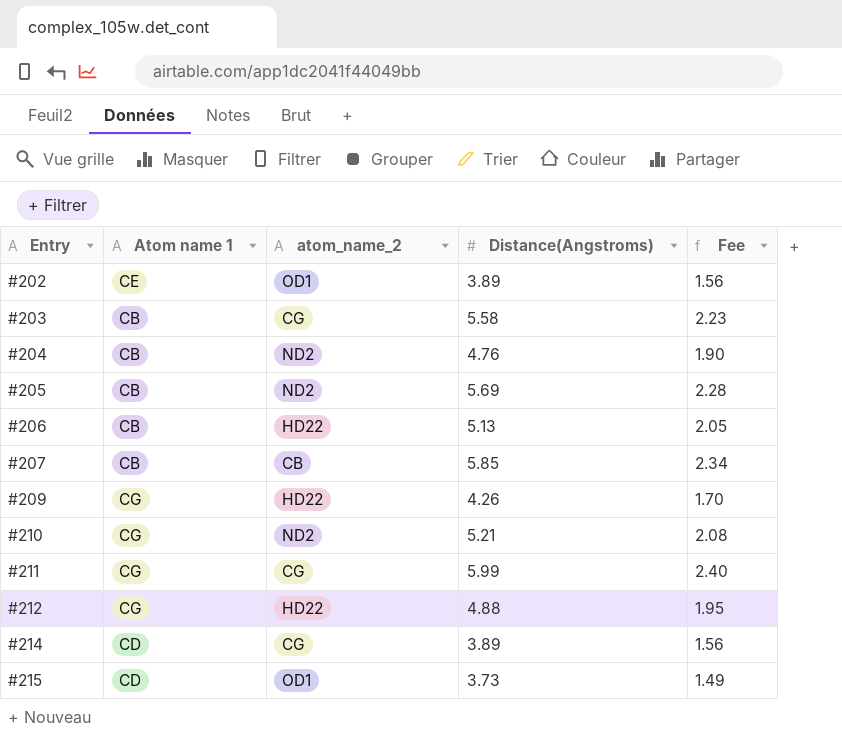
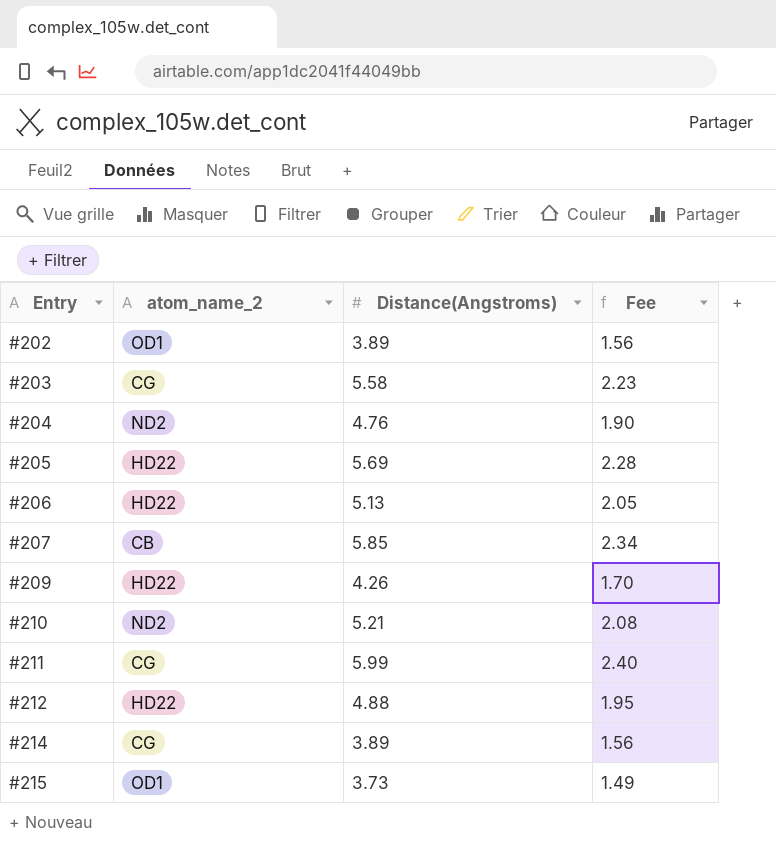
column Atom name 1 | position: 2 -> none
#205 | atom_name_2: ND2 -> HD22

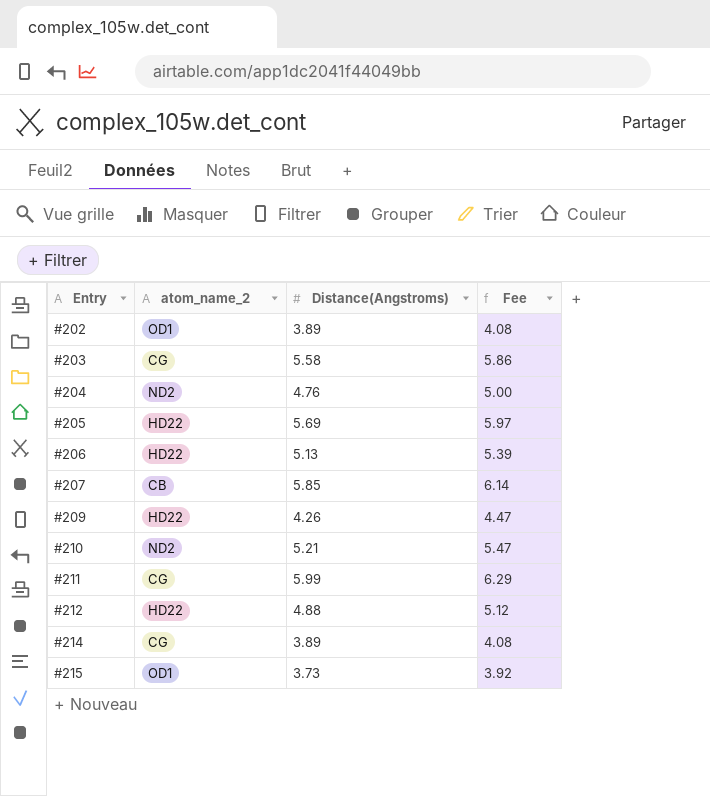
column Fee | formula: [Distance(Angstroms)] * 0.4 -> [Distance(Angstroms)] * 1.05

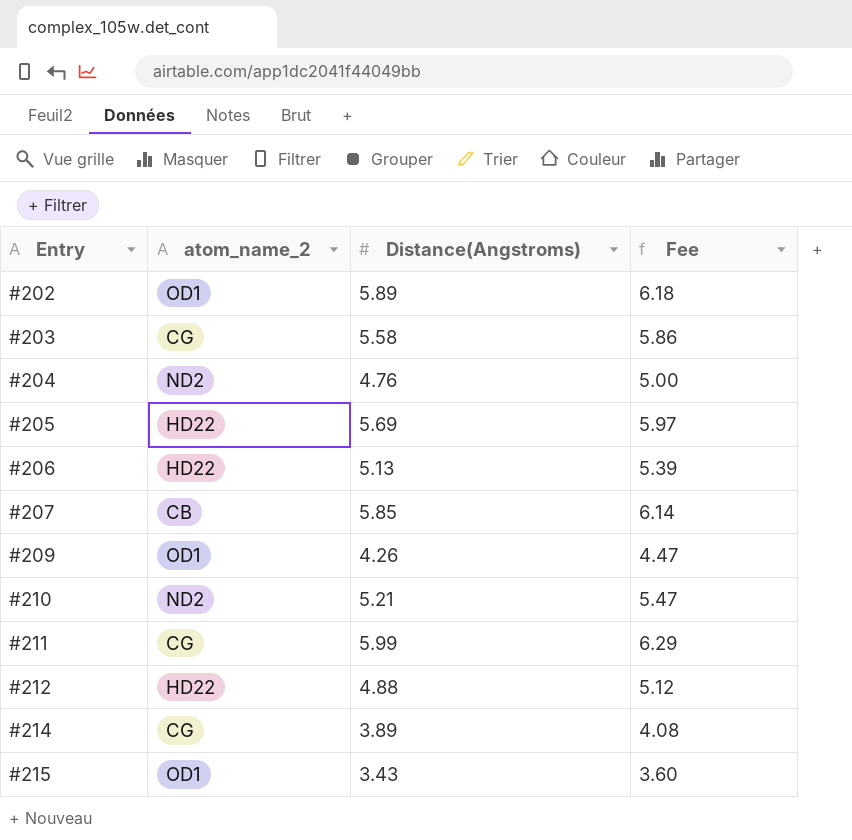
#202 | Distance(Angstroms): 3.89 -> 5.89
#202 | Fee: 4.08 -> 6.18
#209 | atom_name_2: HD22 -> OD1
#215 | Distance(Angstroms): 3.73 -> 3.43
#215 | Fee: 3.92 -> 3.60

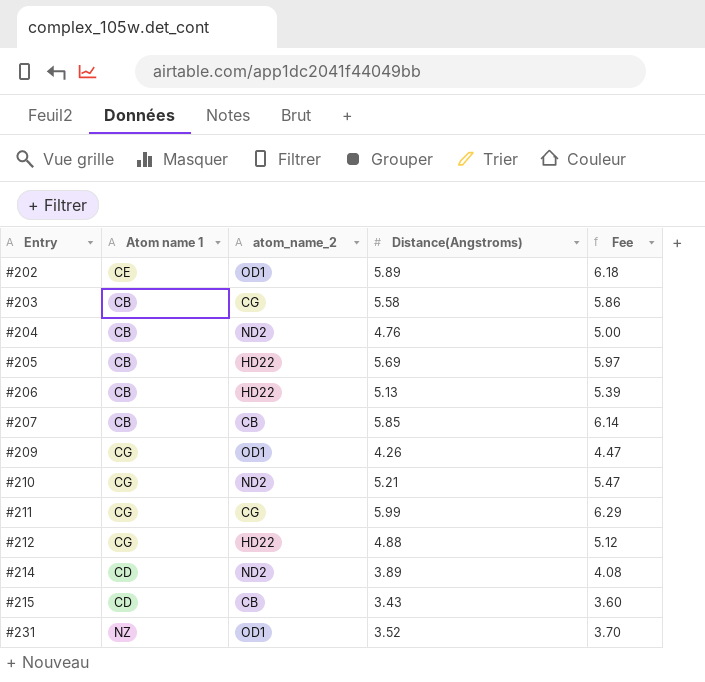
column Atom name 1 | position: none -> 2
#214 | atom_name_2: CG -> ND2
#215 | atom_name_2: OD1 -> CB
row #231: none -> NZ | OD1 | 3.52 | 3.70

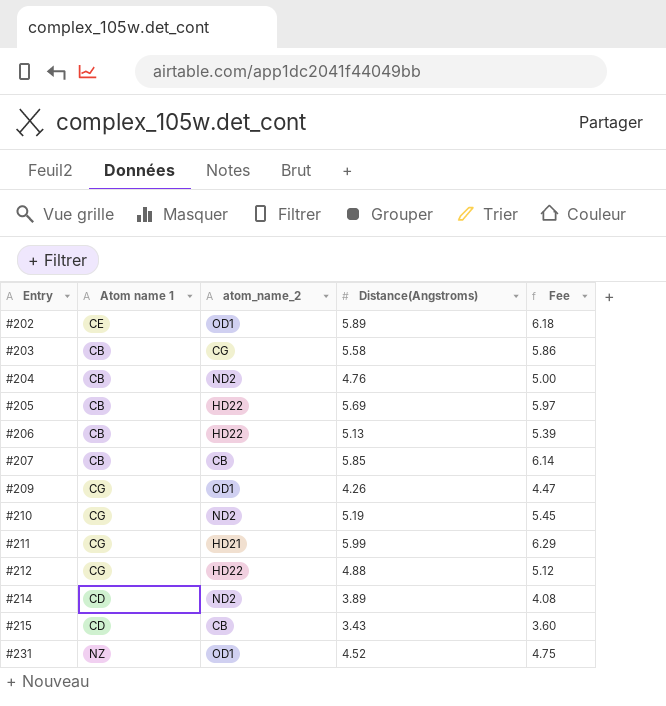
#210 | Distance(Angstroms): 5.21 -> 5.19
#210 | Fee: 5.47 -> 5.45
#211 | atom_name_2: CG -> HD21
#231 | Distance(Angstroms): 3.52 -> 4.52
#231 | Fee: 3.70 -> 4.75

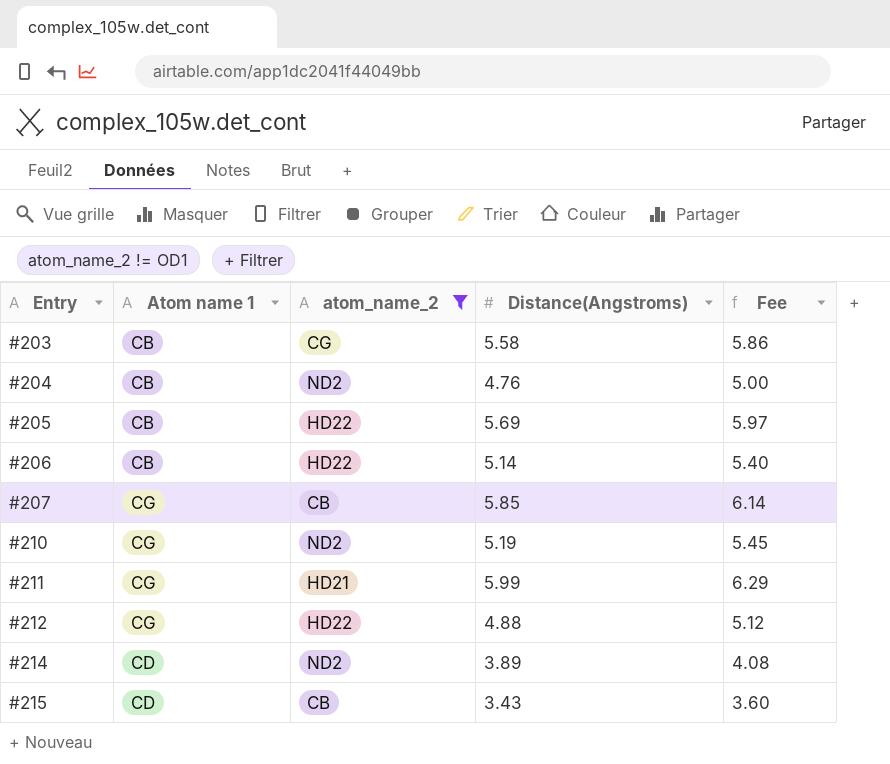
filter: none -> atom_name_2 != OD1
#206 | Distance(Angstroms): 5.13 -> 5.14
#206 | Fee: 5.39 -> 5.40
#207 | Atom name 1: CB -> CG

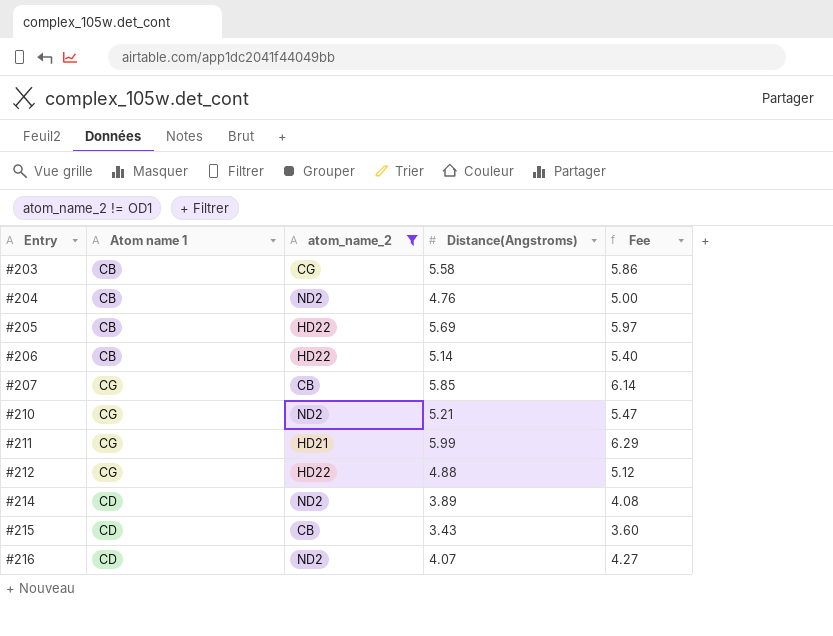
#210 | Distance(Angstroms): 5.19 -> 5.21
#210 | Fee: 5.45 -> 5.47
row #216: none -> CD | ND2 | 4.07 | 4.27

